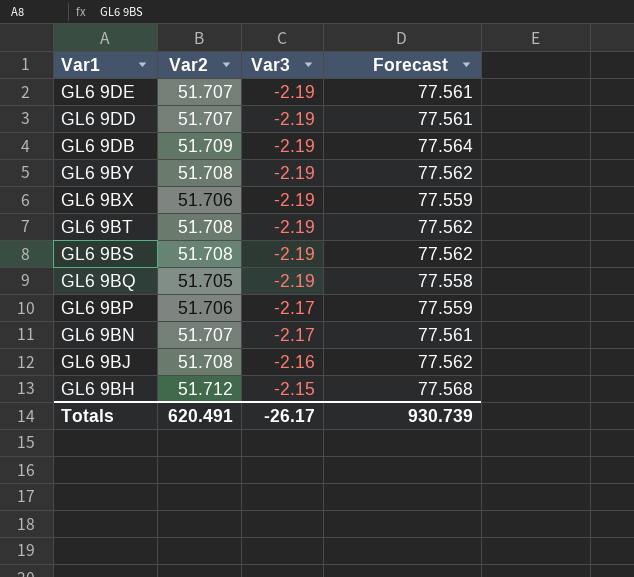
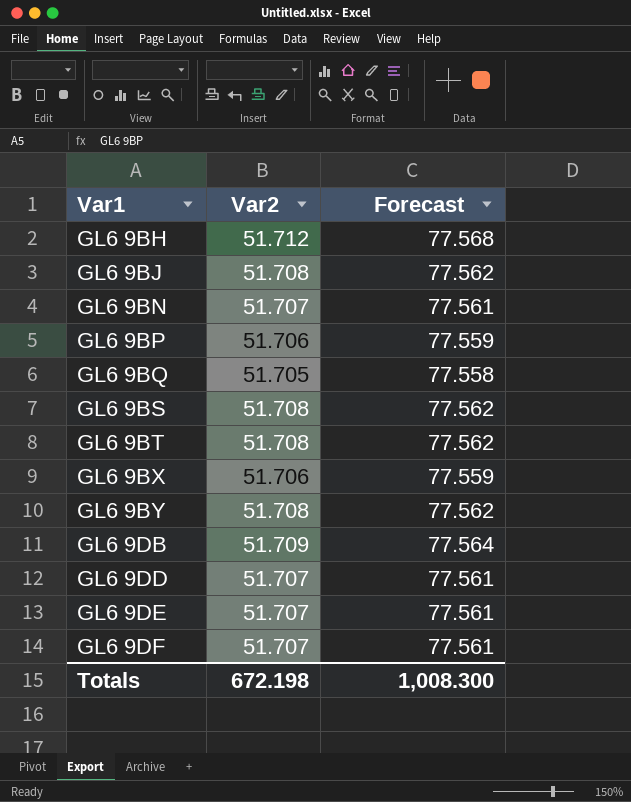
row order: Var1 descending -> Var1 ascending
column Var3 | position: 3 -> none
row GL6 9DF: none -> 51.707 | 77.561
Totals | Var2: 620.491 -> 672.198
Totals | Forecast: 930.739 -> 1,008.300

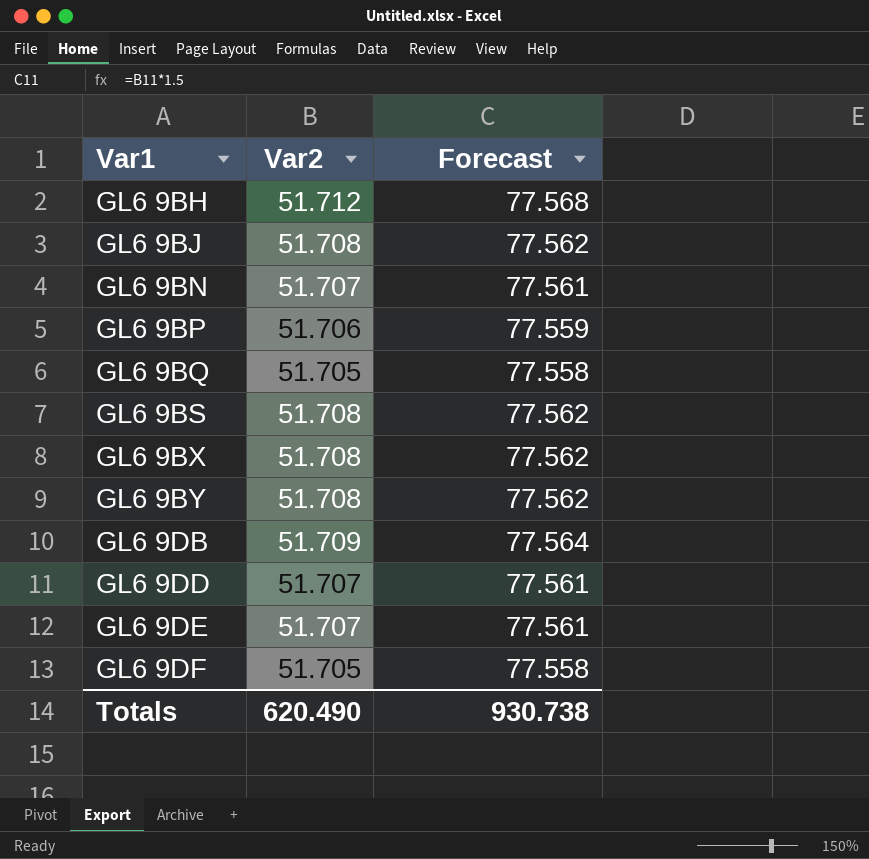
row GL6 9BT: 51.708 | 77.562 -> none
GL6 9BX | Var2: 51.706 -> 51.708
GL6 9BX | Forecast: 77.559 -> 77.562
GL6 9DF | Var2: 51.707 -> 51.705
GL6 9DF | Forecast: 77.561 -> 77.558
Totals | Var2: 672.198 -> 620.490
Totals | Forecast: 1,008.300 -> 930.738

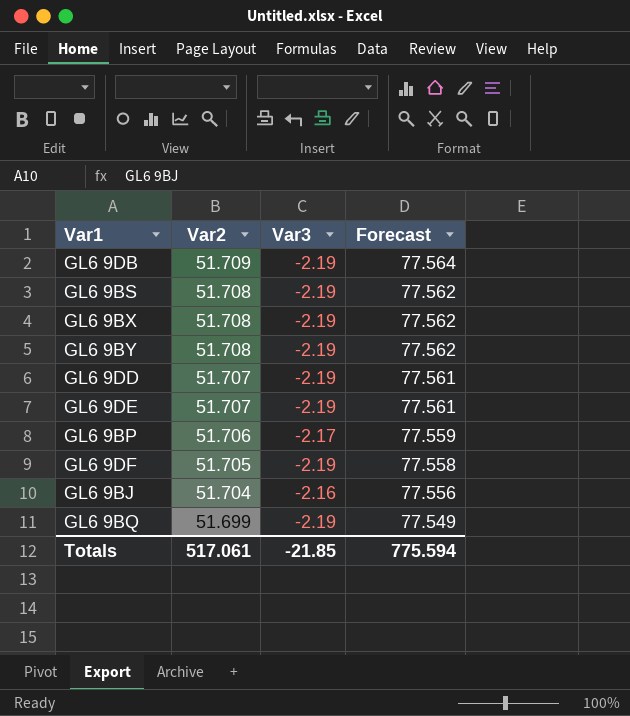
row order: Var1 ascending -> Var2 descending
column Var3 | position: none -> 3
row GL6 9BH: 51.712 | 77.568 -> none
row GL6 9BN: 51.707 | 77.561 -> none
GL6 9BJ | Var2: 51.708 -> 51.704
GL6 9BJ | Forecast: 77.562 -> 77.556
GL6 9BQ | Var2: 51.705 -> 51.699
GL6 9BQ | Forecast: 77.558 -> 77.549
Totals | Var2: 620.490 -> 517.061
Totals | Forecast: 930.738 -> 775.594

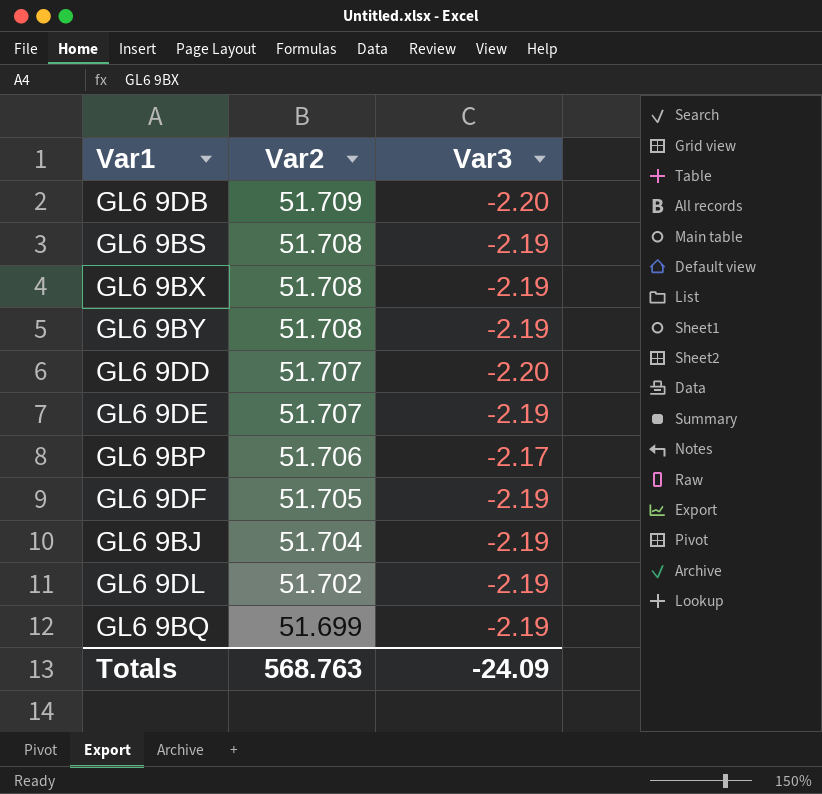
column Forecast | formula: [Var2] * 1.5 -> none
GL6 9DB | Var3: -2.19 -> -2.20
GL6 9DD | Var3: -2.19 -> -2.20
GL6 9BJ | Var3: -2.16 -> -2.19
row GL6 9DL: none -> 51.702 | -2.19
Totals | Var2: 517.061 -> 568.763
Totals | Var3: -21.85 -> -24.09

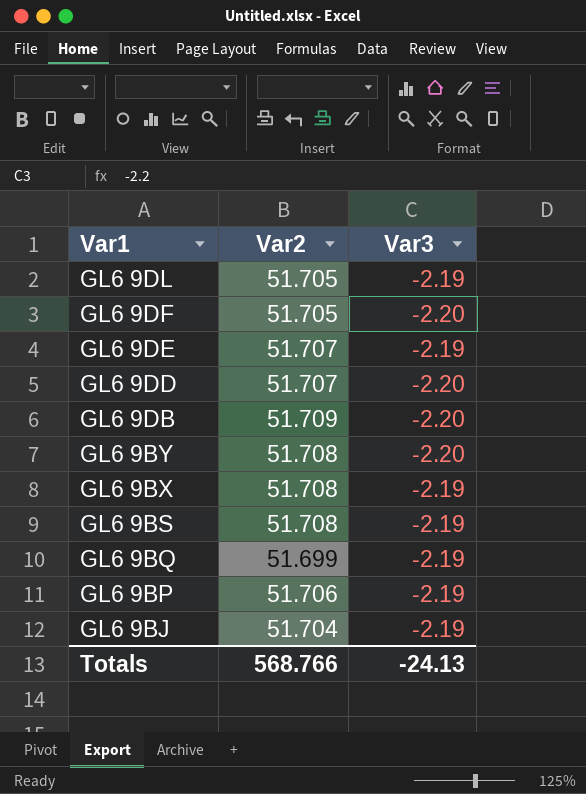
row order: Var2 descending -> Var1 descending
GL6 9DL | Var2: 51.702 -> 51.705
GL6 9DF | Var3: -2.19 -> -2.20
GL6 9BY | Var3: -2.19 -> -2.20
GL6 9BP | Var3: -2.17 -> -2.19
Totals | Var2: 568.763 -> 568.766
Totals | Var3: -24.09 -> -24.13

